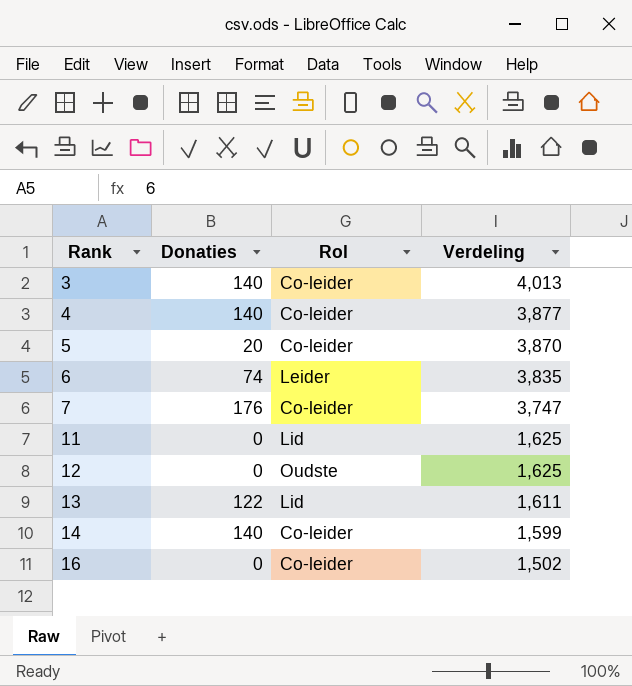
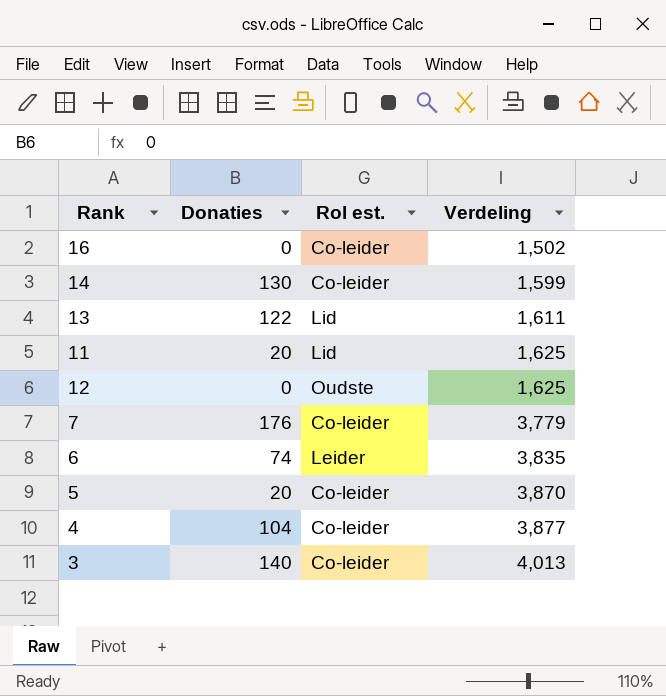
row order: Rank ascending -> Verdeling ascending
column name: Rol -> Rol est.
14 | Donaties: 140 -> 130
11 | Donaties: 0 -> 20
7 | Verdeling: 3,747 -> 3,779
4 | Donaties: 140 -> 104

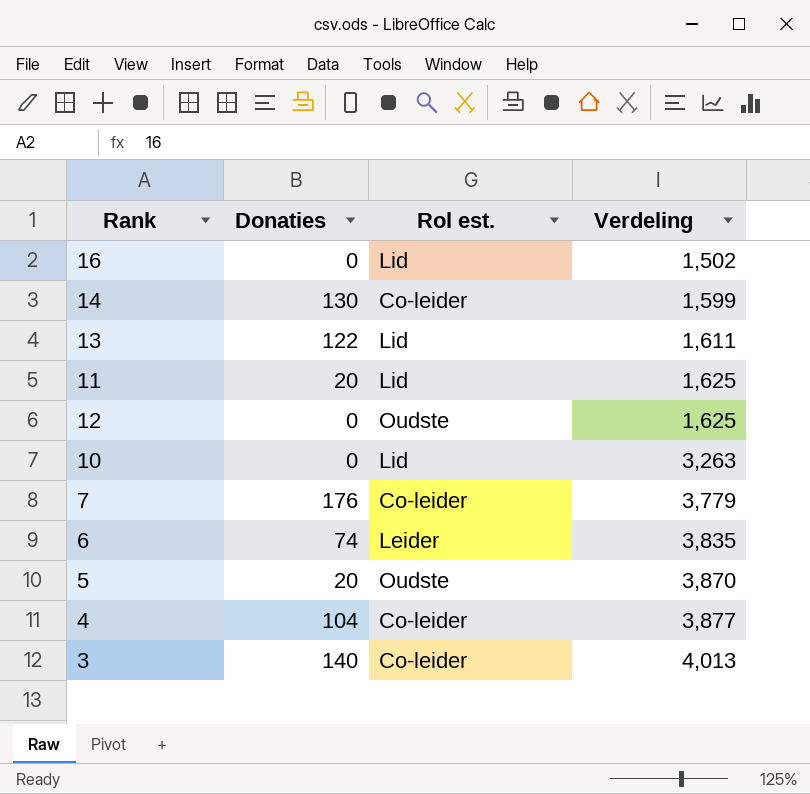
16 | Rol est.: Co-leider -> Lid
row 10: none -> 0 | Lid | 3,263
5 | Rol est.: Co-leider -> Oudste

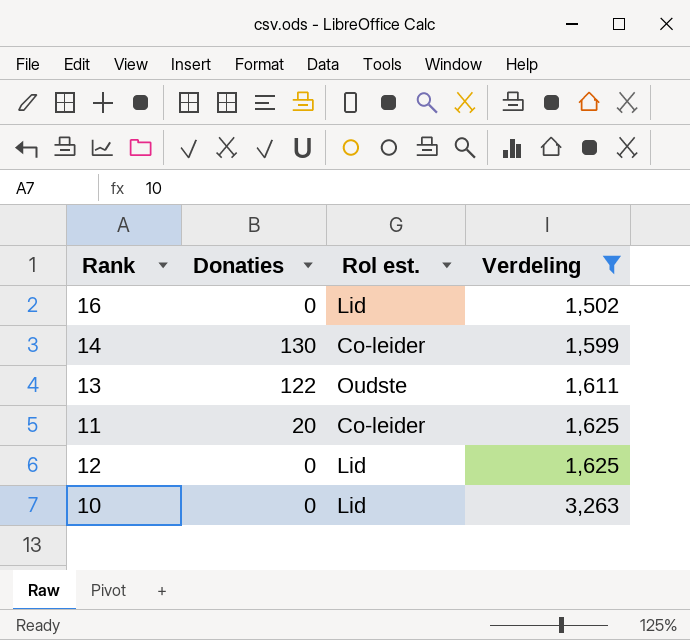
filter: none -> Verdeling <= 3,263
13 | Rol est.: Lid -> Oudste
11 | Rol est.: Lid -> Co-leider
12 | Rol est.: Oudste -> Lid

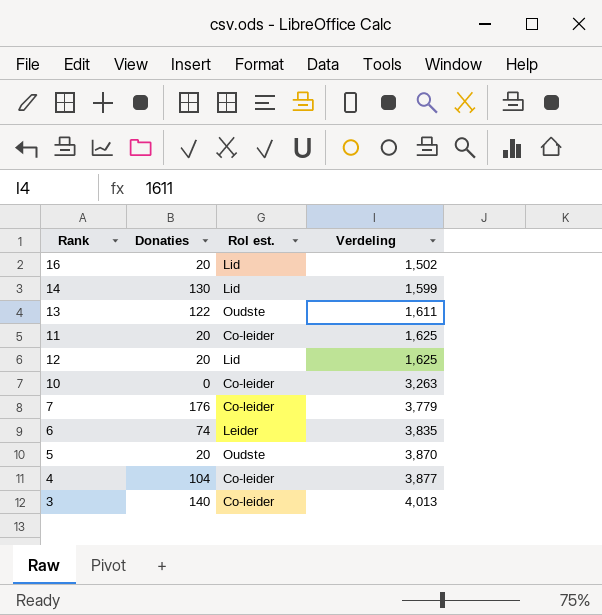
filter: Verdeling <= 3,263 -> none
16 | Donaties: 0 -> 20
14 | Rol est.: Co-leider -> Lid
12 | Donaties: 0 -> 20
10 | Rol est.: Lid -> Co-leider

